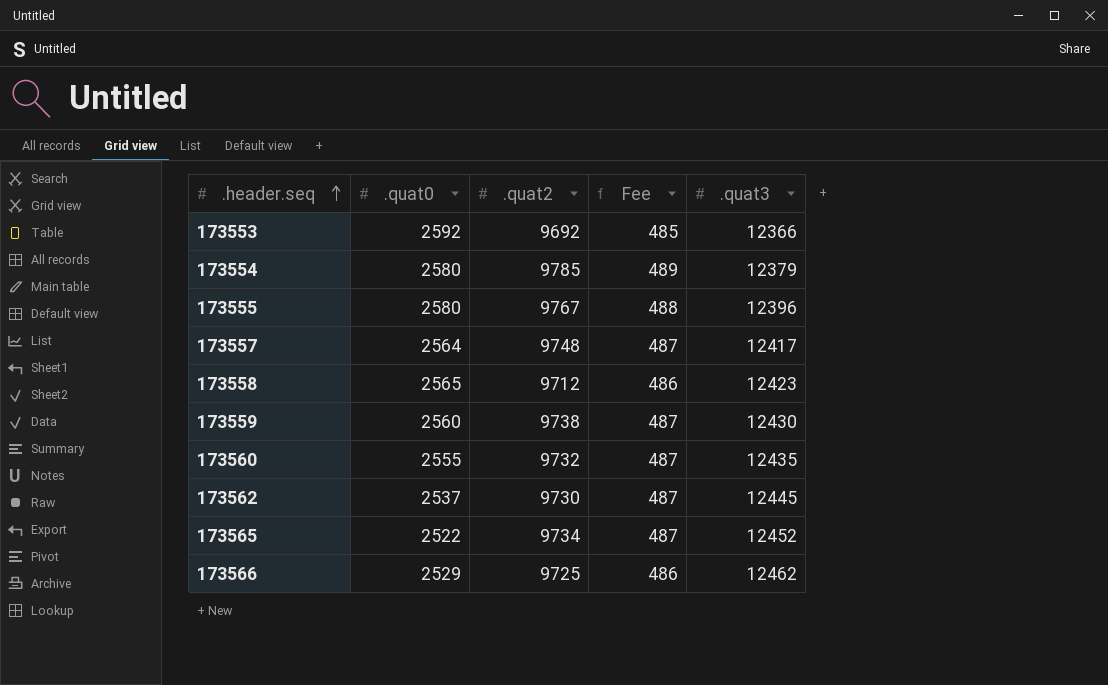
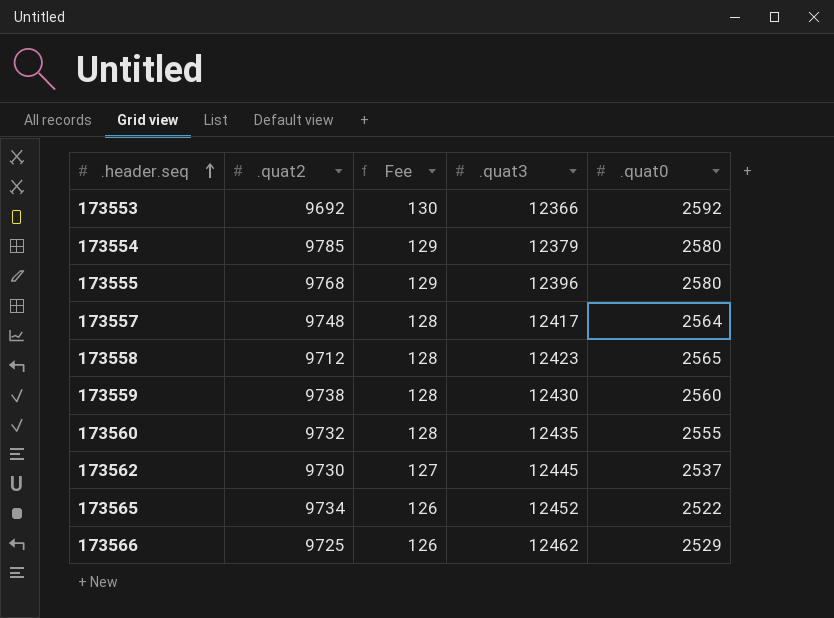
column Fee | formula: [.quat2] * 0.05 -> [.quat0] * 0.05
column .quat0 | position: 2 -> 5
173555 | .quat2: 9767 -> 9768

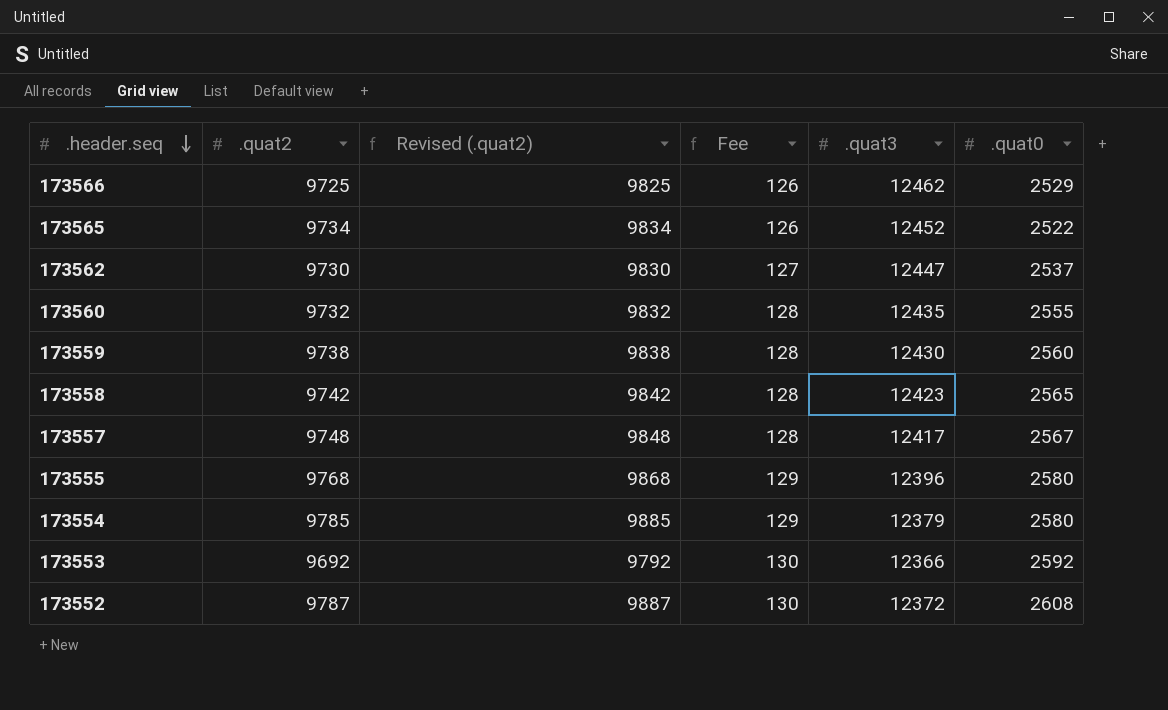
row order: .header.seq ascending -> .header.seq descending
column Revised (.quat2) | formula: none -> [.quat2] + 100
173562 | .quat3: 12445 -> 12447
173558 | .quat2: 9712 -> 9742
173557 | .quat0: 2564 -> 2567
row 173552: none -> 9787 | 9887 | 130 | 12372 | 2608

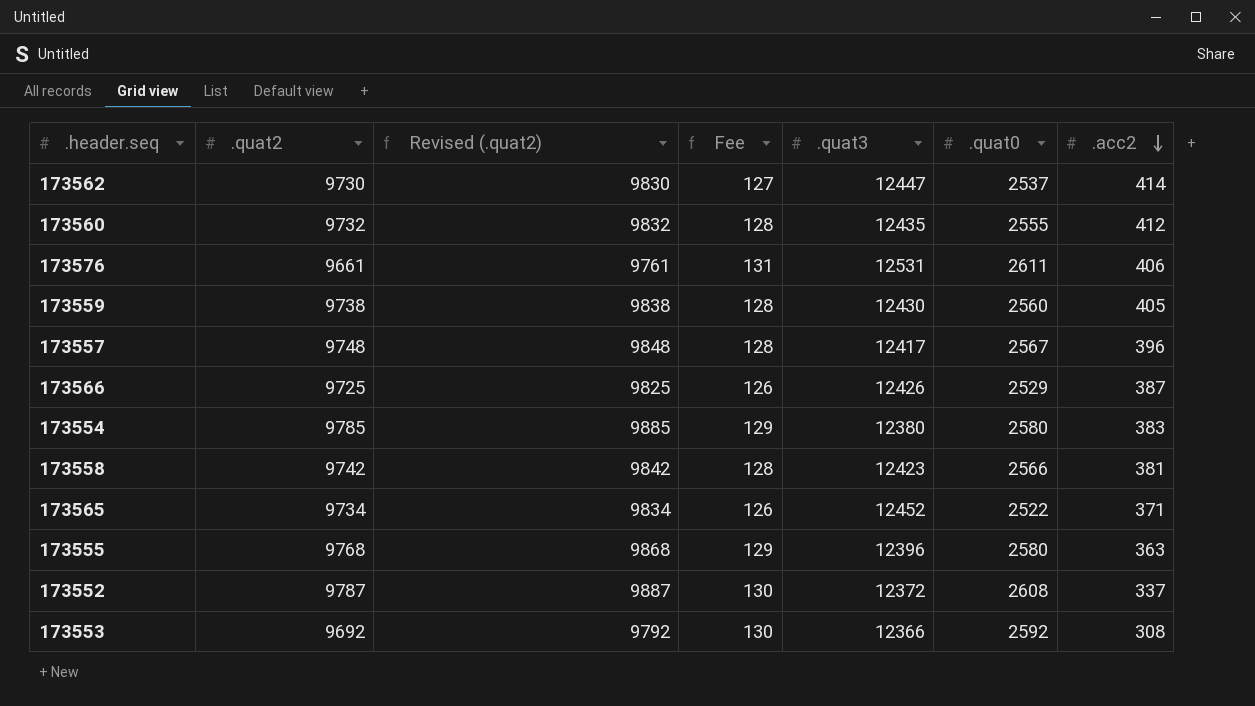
row order: .header.seq descending -> .acc2 descending
column .acc2 | position: none -> 7
row 173576: none -> 9661 | 9761 | 131 | 12531 | 2611 | 406
173566 | .quat3: 12462 -> 12426
173554 | .quat3: 12379 -> 12380
173558 | .quat0: 2565 -> 2566

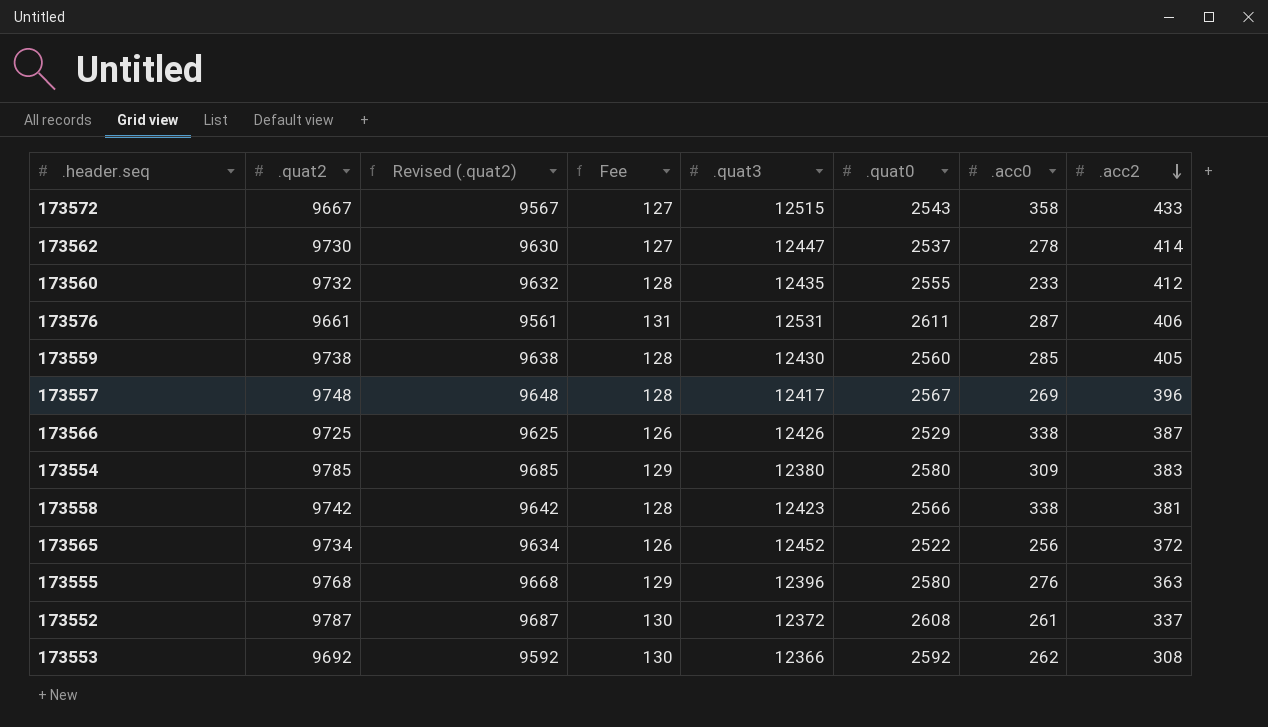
column Revised (.quat2) | formula: [.quat2] + 100 -> [.quat2] - 100
column .acc0 | position: none -> 7
row 173572: none -> 9667 | 9567 | 127 | 12515 | 2543 | 358 | 433
173565 | .acc2: 371 -> 372

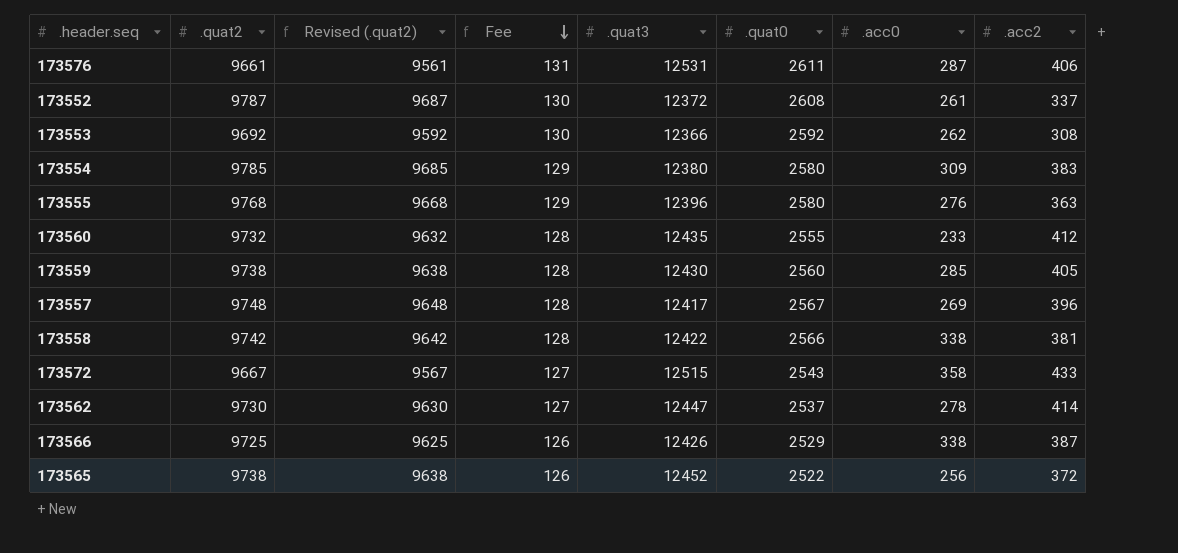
row order: .acc2 descending -> Fee descending
173558 | .quat3: 12423 -> 12422
173565 | .quat2: 9734 -> 9738
173565 | Revised (.quat2): 9634 -> 9638

